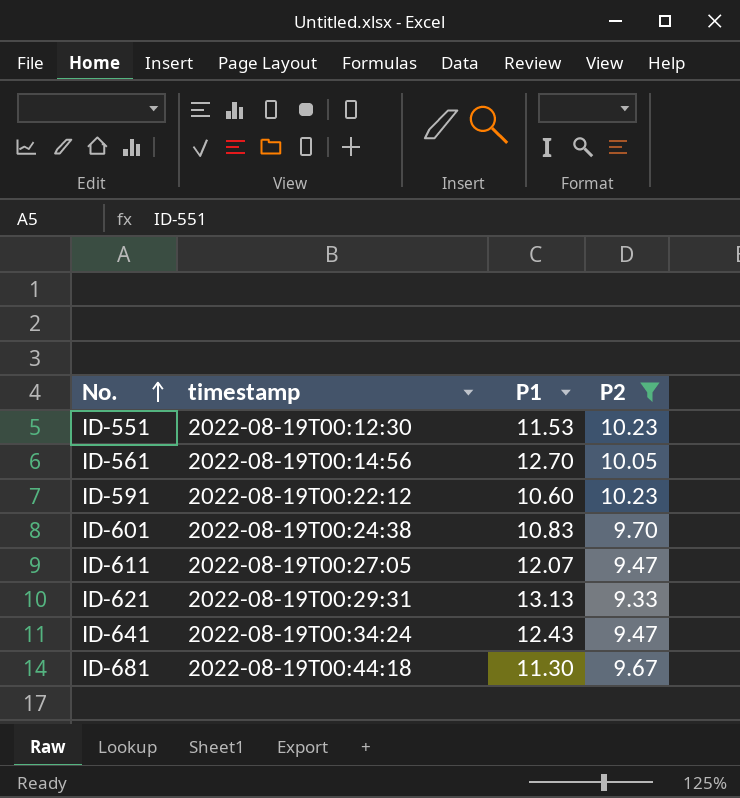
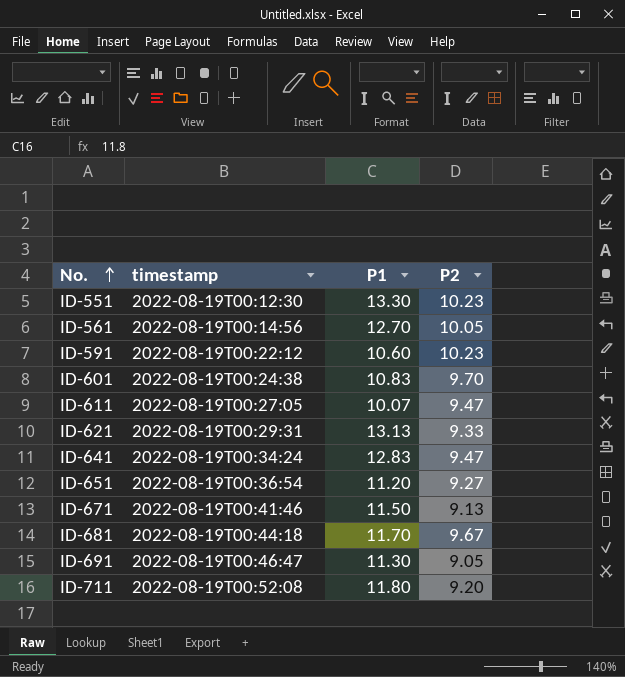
filter: P2 >= 9.33 -> none
ID-551 | P1: 11.53 -> 13.30
ID-611 | P1: 12.07 -> 10.07
ID-641 | P1: 12.43 -> 12.83
ID-681 | P1: 11.30 -> 11.70

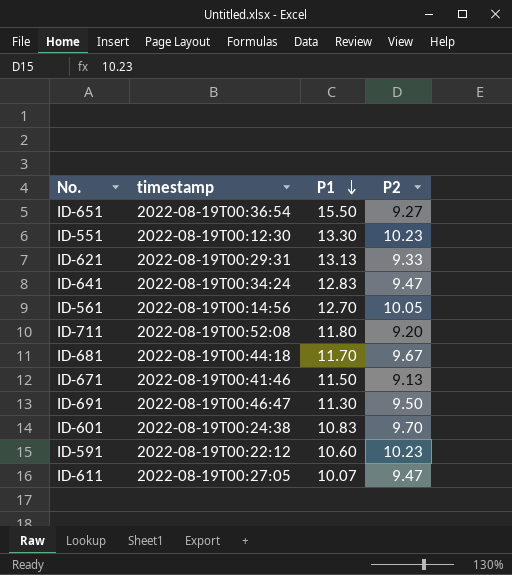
row order: No. ascending -> P1 descending
ID-651 | P1: 11.20 -> 15.50
ID-691 | P2: 9.05 -> 9.50

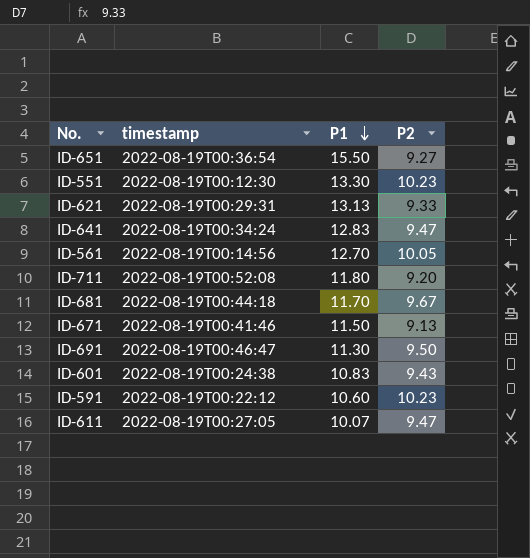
ID-601 | P2: 9.70 -> 9.43

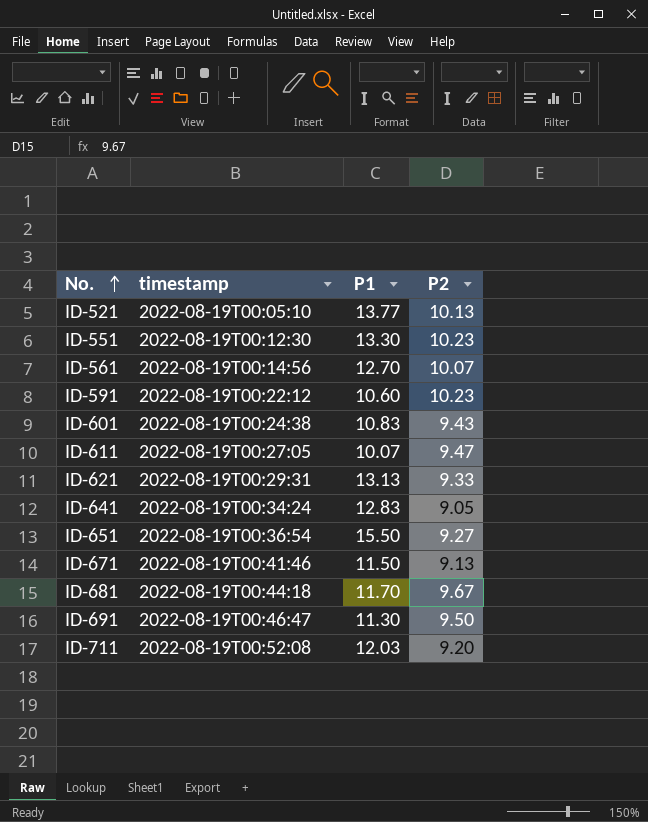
row order: P1 descending -> No. ascending
row ID-521: none -> 2022-08-19T00:05:10 | 13.77 | 10.13
ID-561 | P2: 10.05 -> 10.07
ID-641 | P2: 9.47 -> 9.05
ID-711 | P1: 11.80 -> 12.03

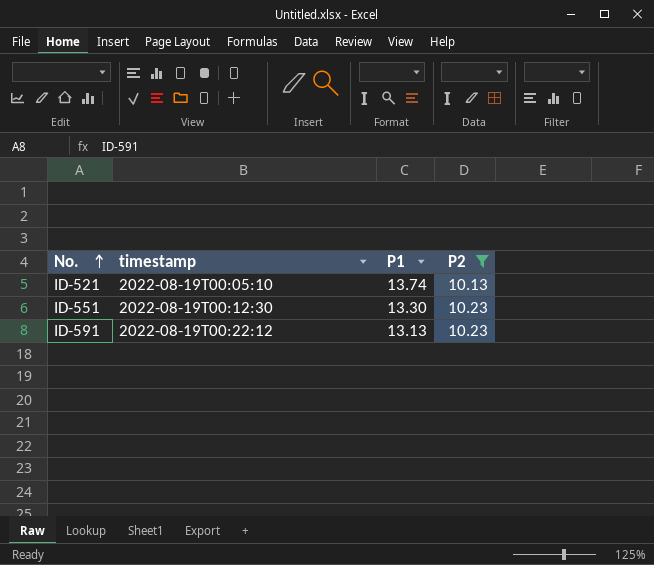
filter: none -> P2 >= 10.13
ID-521 | P1: 13.77 -> 13.74
ID-591 | P1: 10.60 -> 13.13

